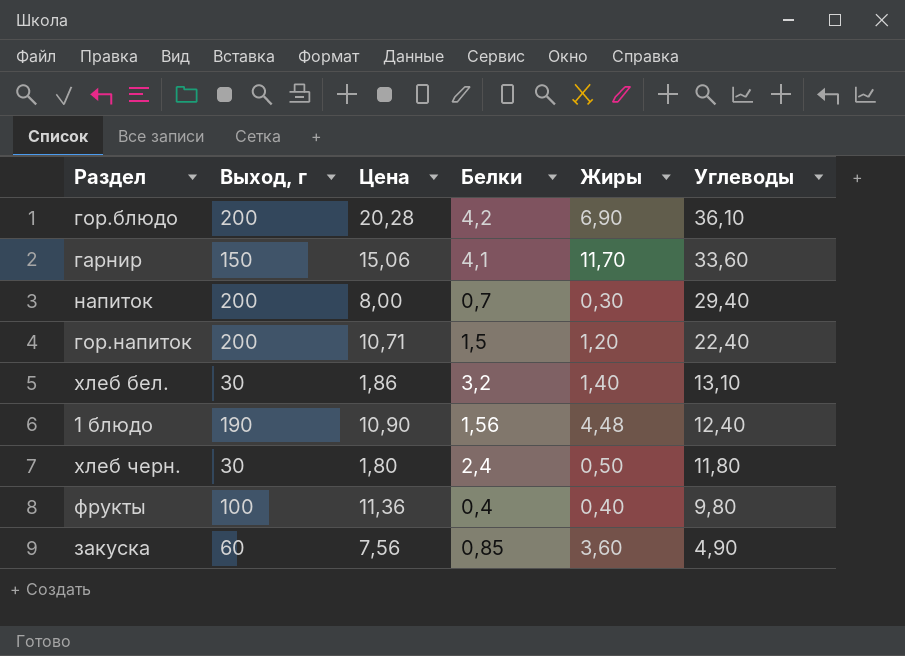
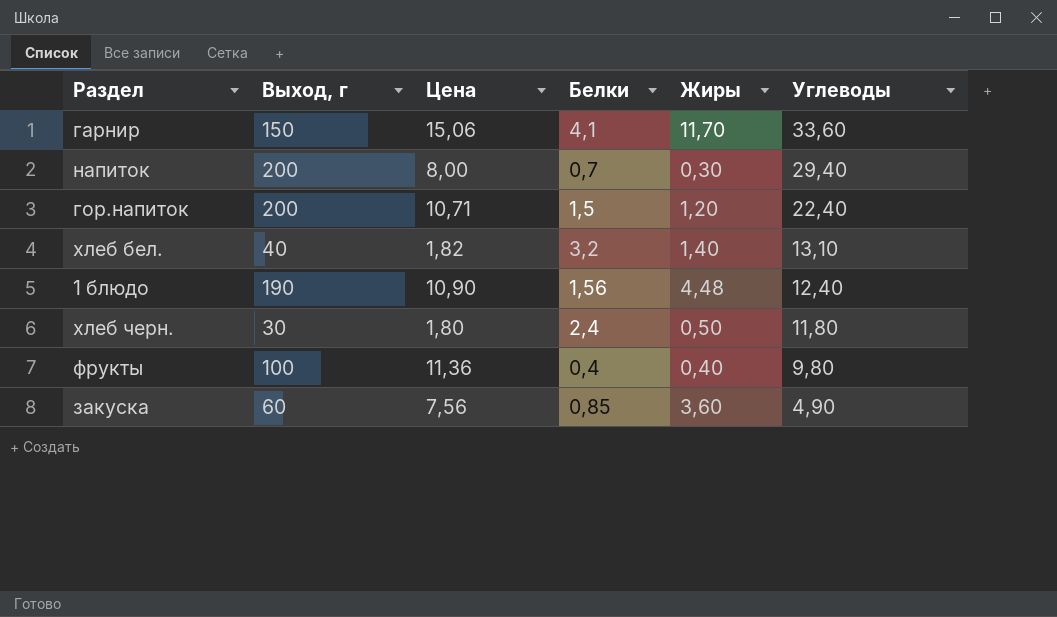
row гор.блюдо: 200 | 20,28 | 4,2 | 6,90 | 36,10 -> none
хлеб бел. | Выход, г: 30 -> 40
хлеб бел. | Цена: 1,86 -> 1,82

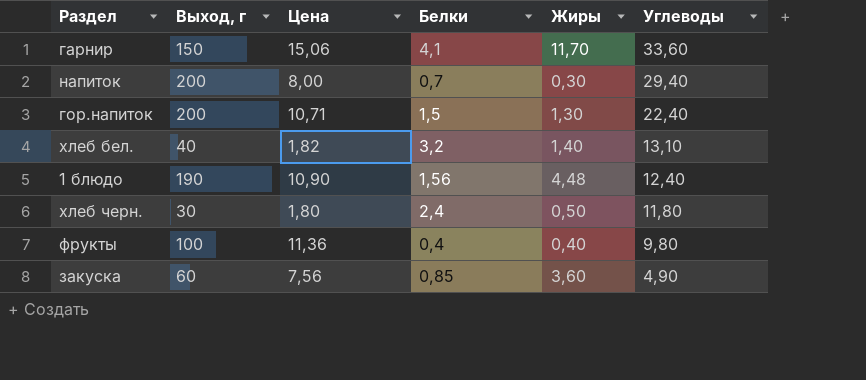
гор.напиток | Жиры: 1,20 -> 1,30

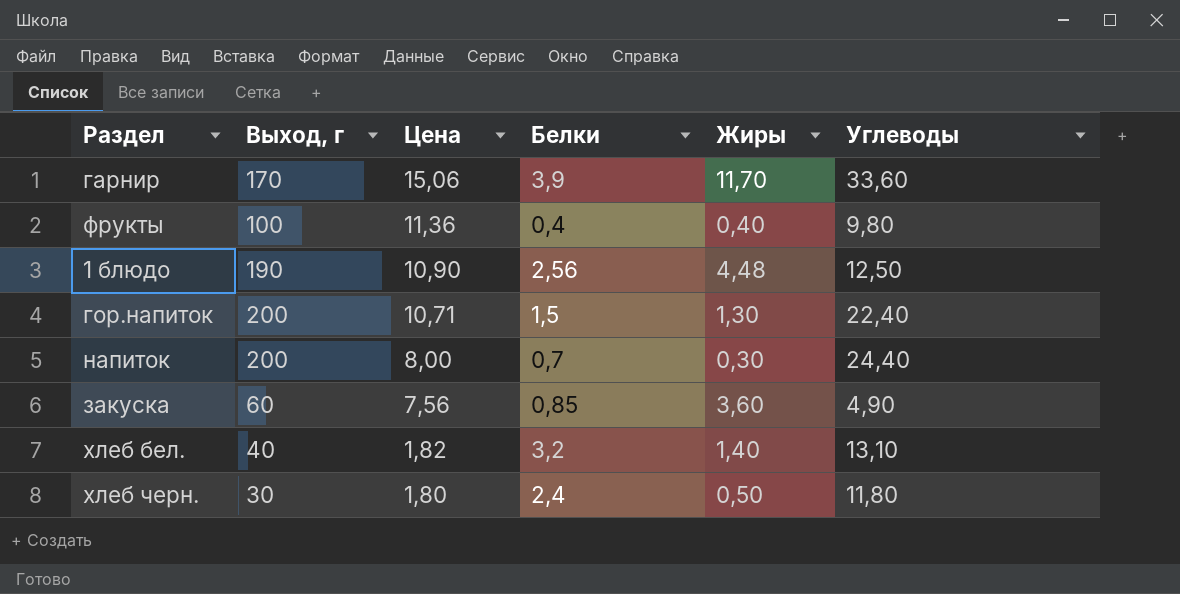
row order: Углеводы descending -> Цена descending
гарнир | Выход, г: 150 -> 170
гарнир | Белки: 4,1 -> 3,9
1 блюдо | Белки: 1,56 -> 2,56
1 блюдо | Углеводы: 12,40 -> 12,50
напиток | Углеводы: 29,40 -> 24,40

